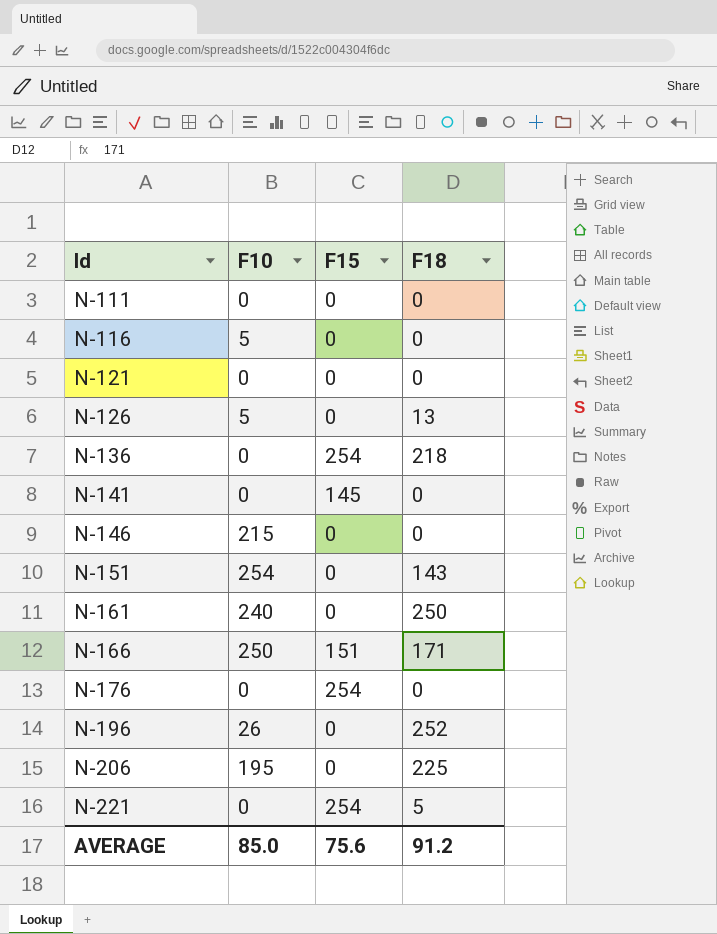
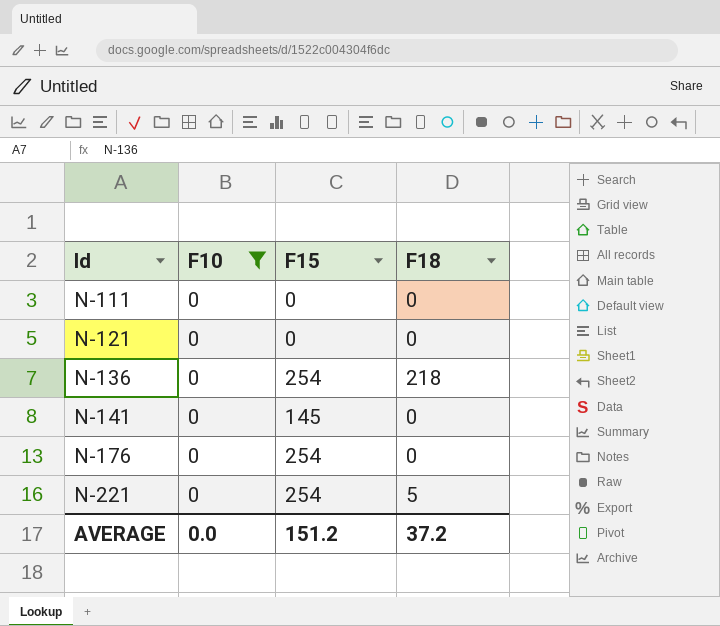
filter: none -> F10 = 0
AVERAGE | F10: 85.0 -> 0.0
AVERAGE | F15: 75.6 -> 151.2
AVERAGE | F18: 91.2 -> 37.2

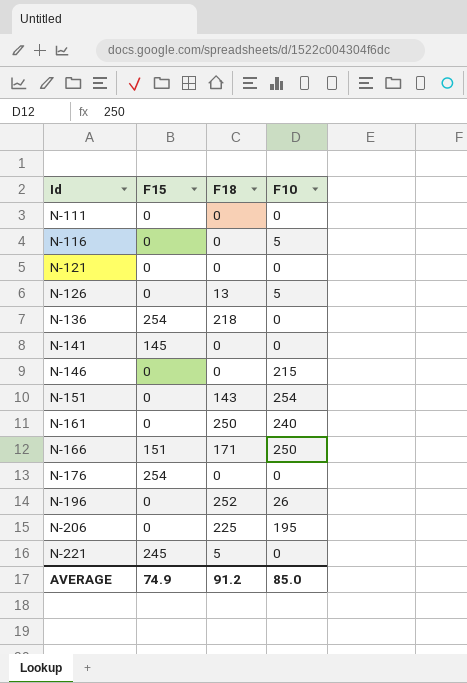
filter: F10 = 0 -> none
column F10 | position: 2 -> 4
N-221 | F15: 254 -> 245
AVERAGE | F15: 151.2 -> 74.9
AVERAGE | F18: 37.2 -> 91.2
AVERAGE | F10: 0.0 -> 85.0

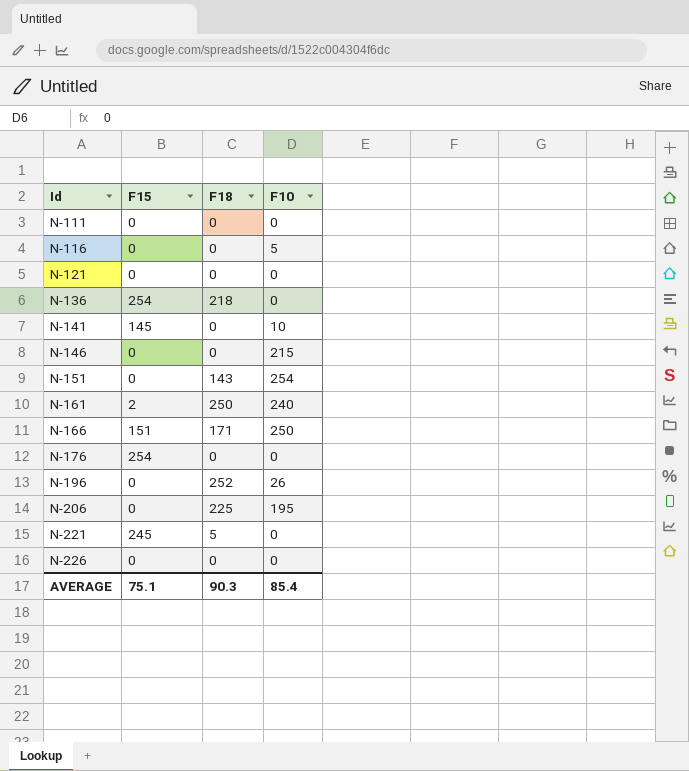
row N-126: 0 | 13 | 5 -> none
N-141 | F10: 0 -> 10
N-161 | F15: 0 -> 2
row N-226: none -> 0 | 0 | 0
AVERAGE | F15: 74.9 -> 75.1
AVERAGE | F18: 91.2 -> 90.3
AVERAGE | F10: 85.0 -> 85.4

